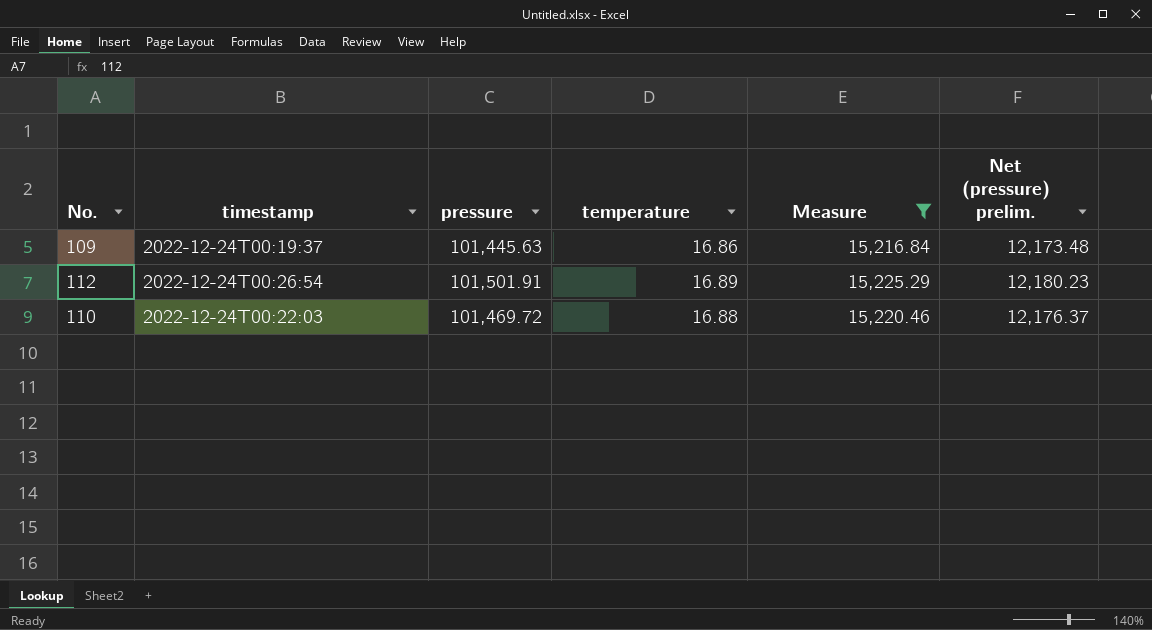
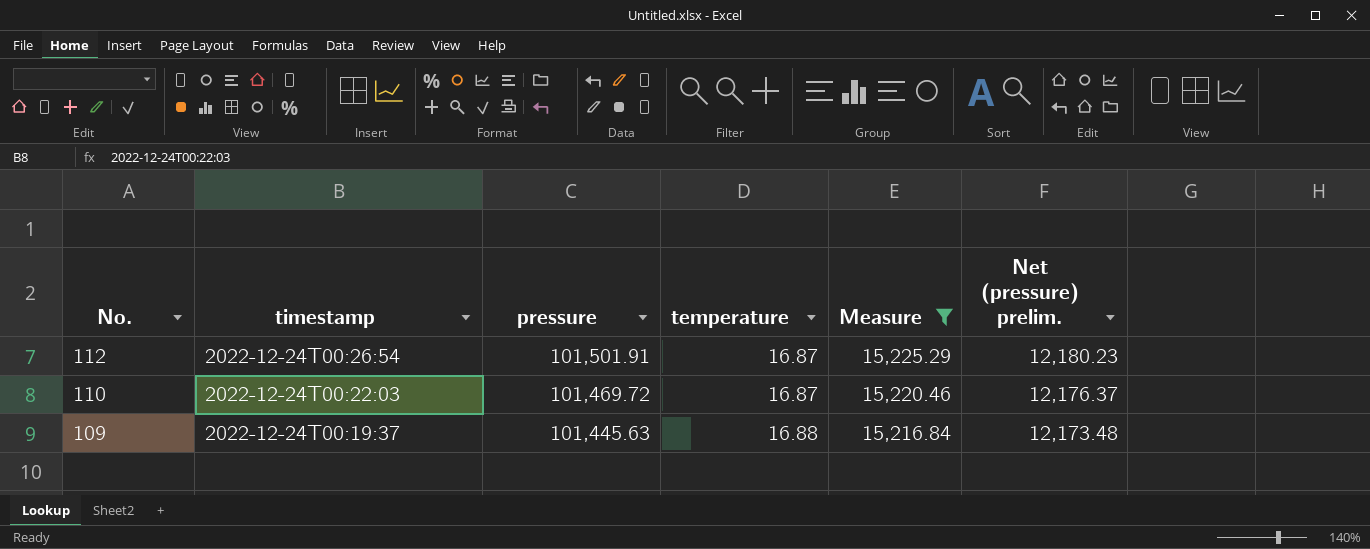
row order: none -> No. descending
112 | temperature: 16.89 -> 16.87
110 | temperature: 16.88 -> 16.87
109 | temperature: 16.86 -> 16.88

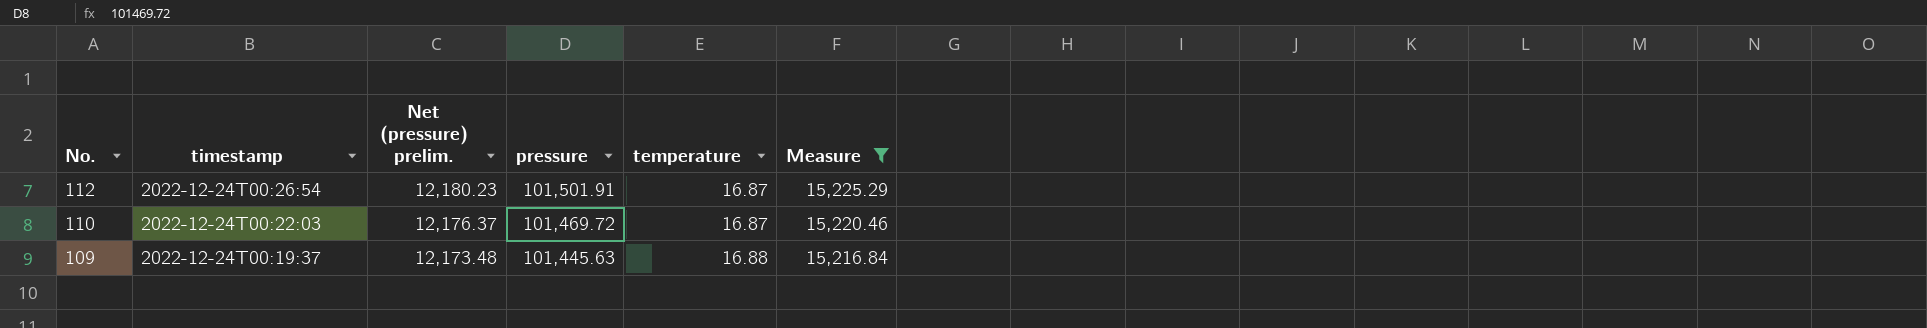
column Net (pressure) prelim. | position: 6 -> 3

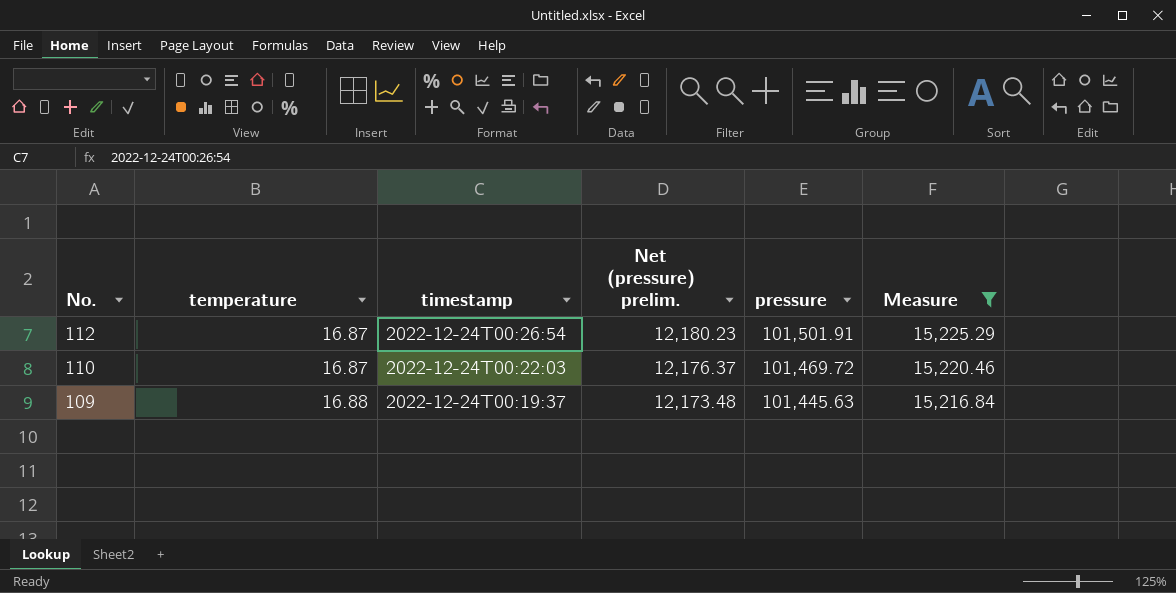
column temperature | position: 5 -> 2

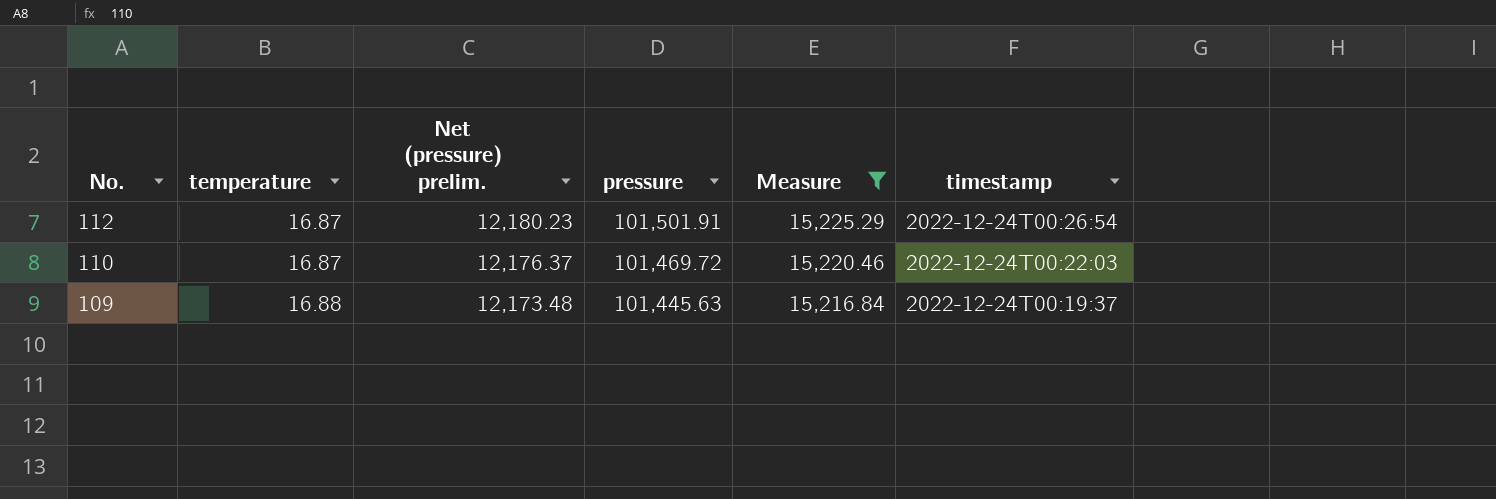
column timestamp | position: 3 -> 6

